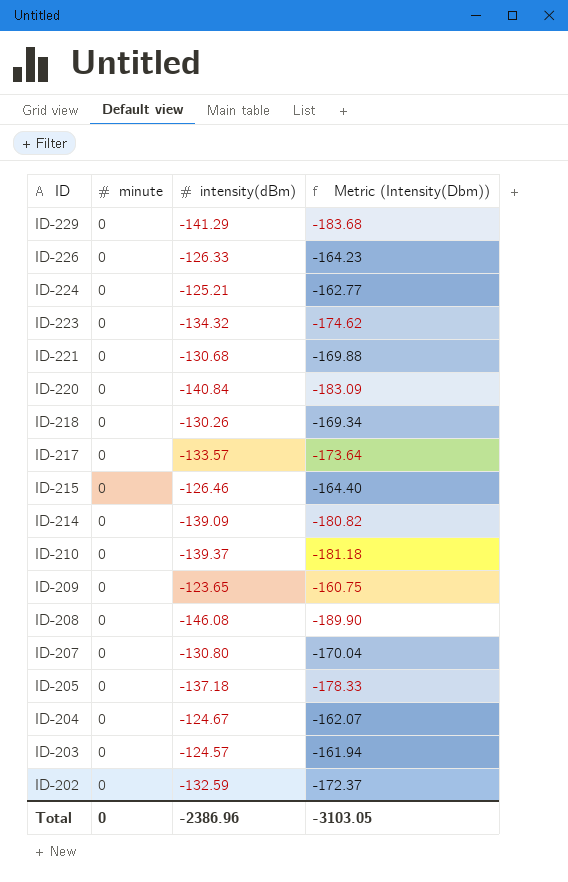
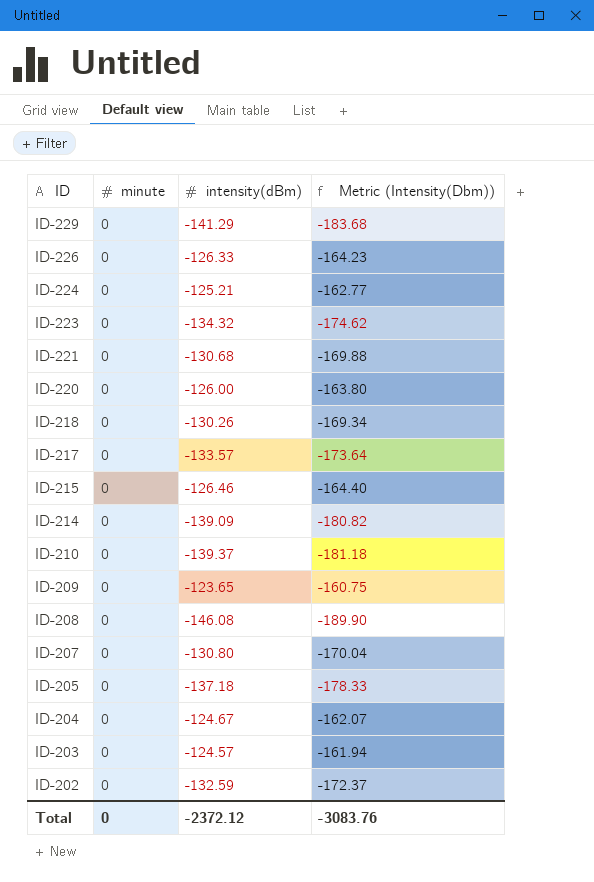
ID-220 | intensity(dBm): -140.84 -> -126.00
ID-220 | Metric (Intensity(Dbm)): -183.09 -> -163.80
Total | intensity(dBm): -2386.96 -> -2372.12
Total | Metric (Intensity(Dbm)): -3103.05 -> -3083.76

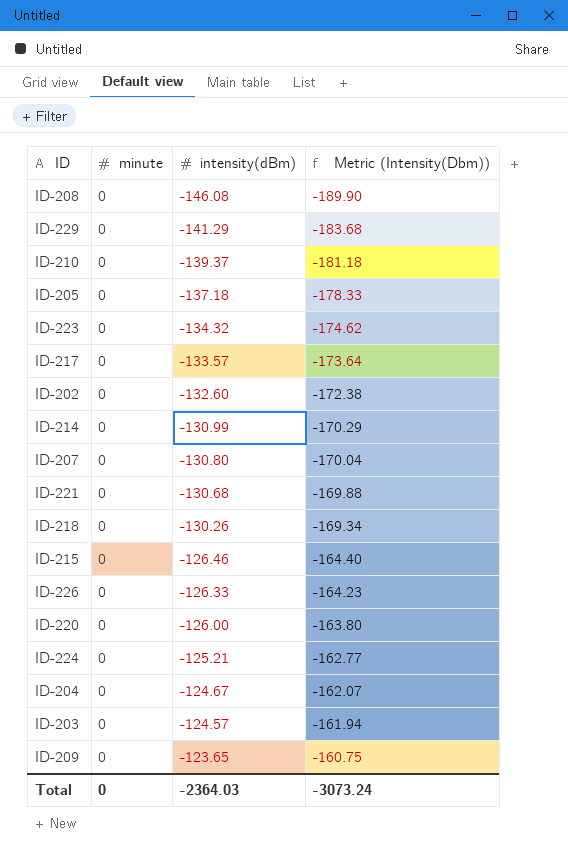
row order: ID descending -> intensity(dBm) ascending
ID-202 | intensity(dBm): -132.59 -> -132.60
ID-202 | Metric (Intensity(Dbm)): -172.37 -> -172.38
ID-214 | intensity(dBm): -139.09 -> -130.99
ID-214 | Metric (Intensity(Dbm)): -180.82 -> -170.29
Total | intensity(dBm): -2372.12 -> -2364.03
Total | Metric (Intensity(Dbm)): -3083.76 -> -3073.24

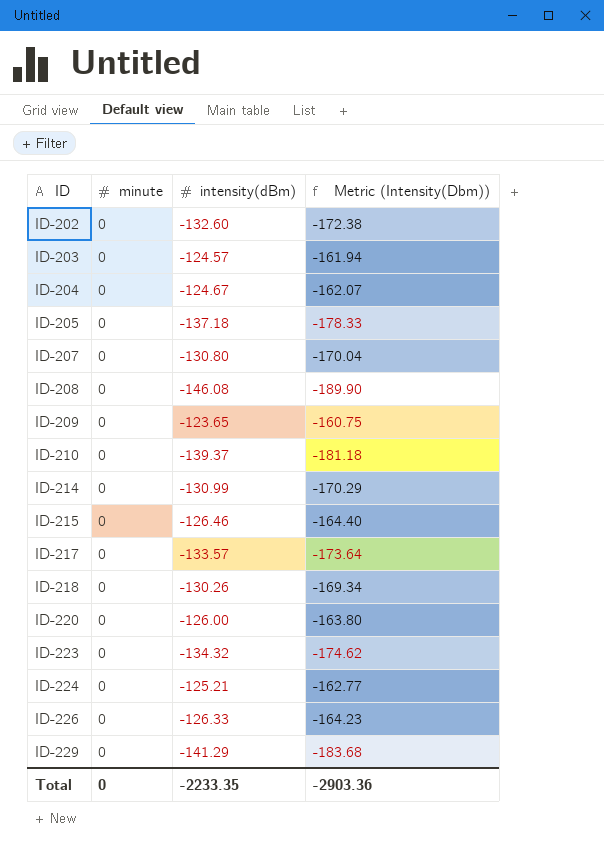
row order: intensity(dBm) ascending -> ID ascending
row ID-221: 0 | -130.68 | -169.88 -> none
Total | intensity(dBm): -2364.03 -> -2233.35
Total | Metric (Intensity(Dbm)): -3073.24 -> -2903.36

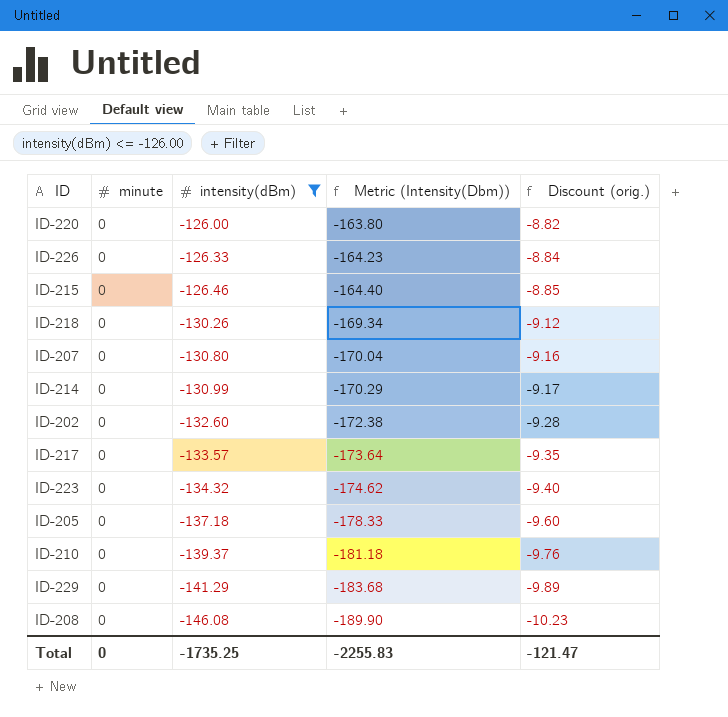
filter: none -> intensity(dBm) <= -126.00
row order: ID ascending -> intensity(dBm) descending
column Discount (orig.) | formula: none -> [intensity(dBm)] * 0.07
Total | intensity(dBm): -2233.35 -> -1735.25
Total | Metric (Intensity(Dbm)): -2903.36 -> -2255.83

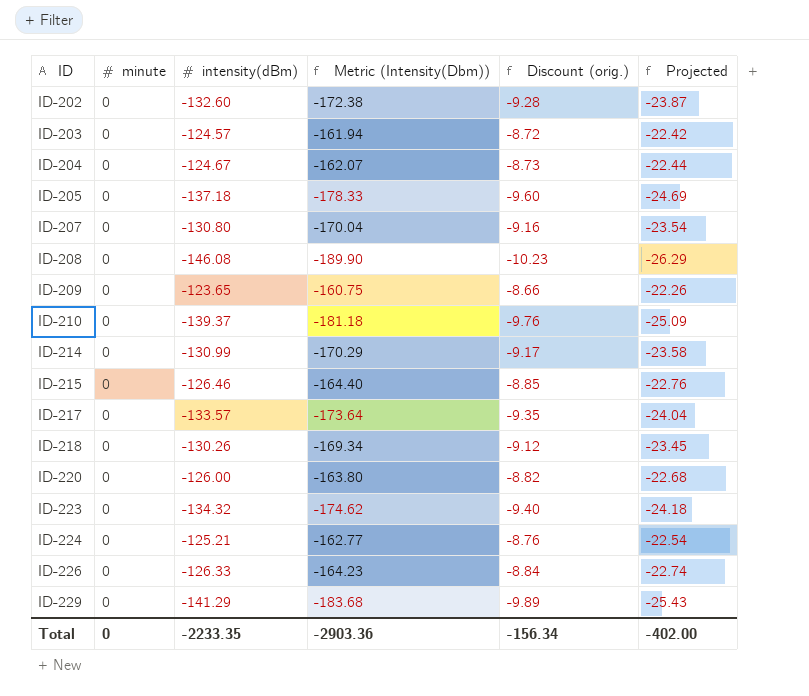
filter: intensity(dBm) <= -126.00 -> none
row order: intensity(dBm) descending -> ID ascending
column Projected | formula: none -> [intensity(dBm)] * 0.18
Total | intensity(dBm): -1735.25 -> -2233.35
Total | Metric (Intensity(Dbm)): -2255.83 -> -2903.36
Total | Discount (orig.): -121.47 -> -156.34

